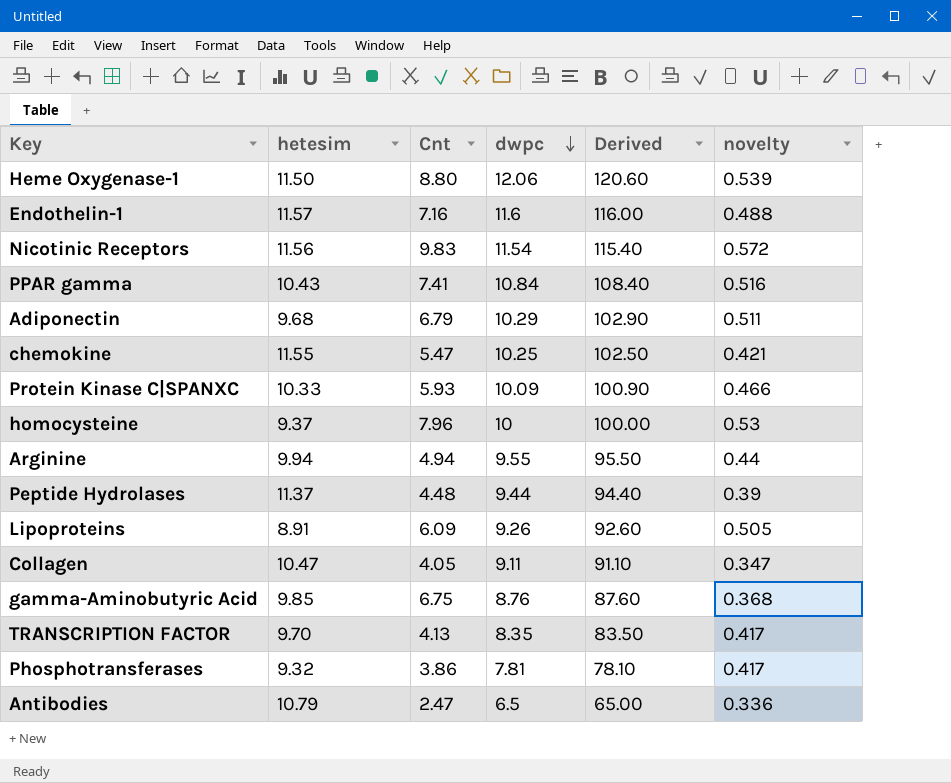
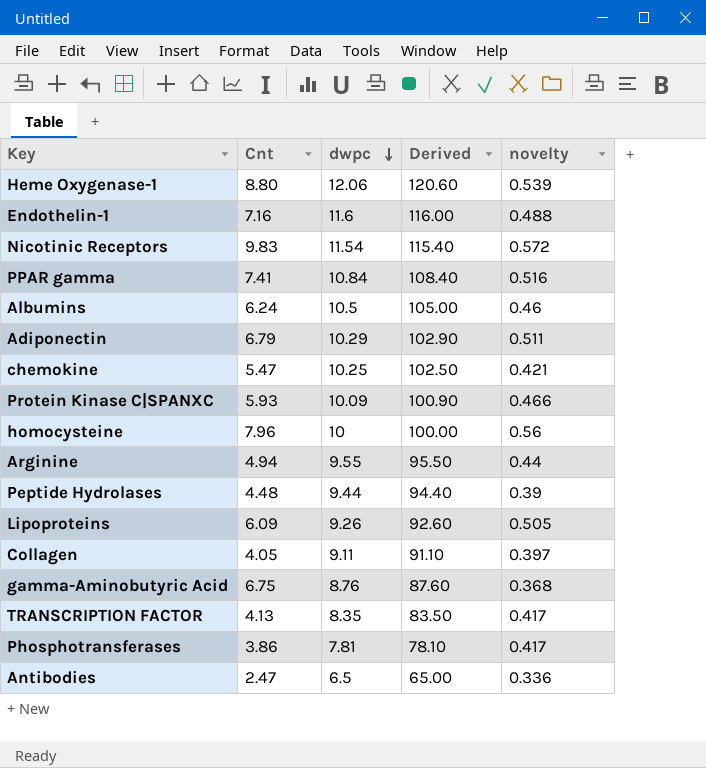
column hetesim | position: 2 -> none
row Albumins: none -> 6.24 | 10.5 | 105.00 | 0.46
homocysteine | novelty: 0.53 -> 0.56
Collagen | novelty: 0.347 -> 0.397

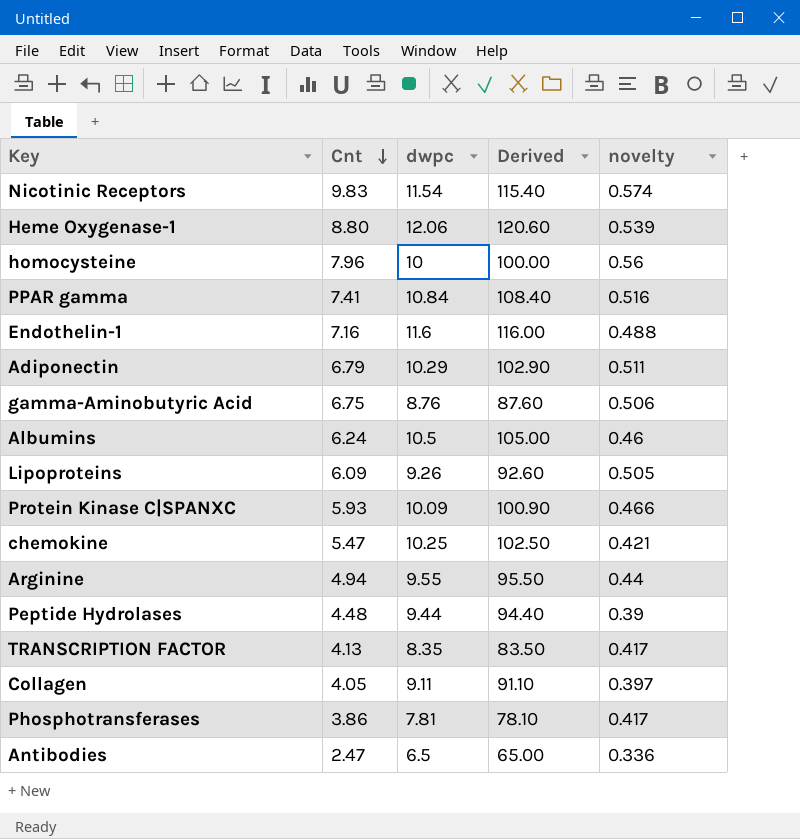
row order: dwpc descending -> Cnt descending
Nicotinic Receptors | novelty: 0.572 -> 0.574
gamma-Aminobutyric Acid | novelty: 0.368 -> 0.506

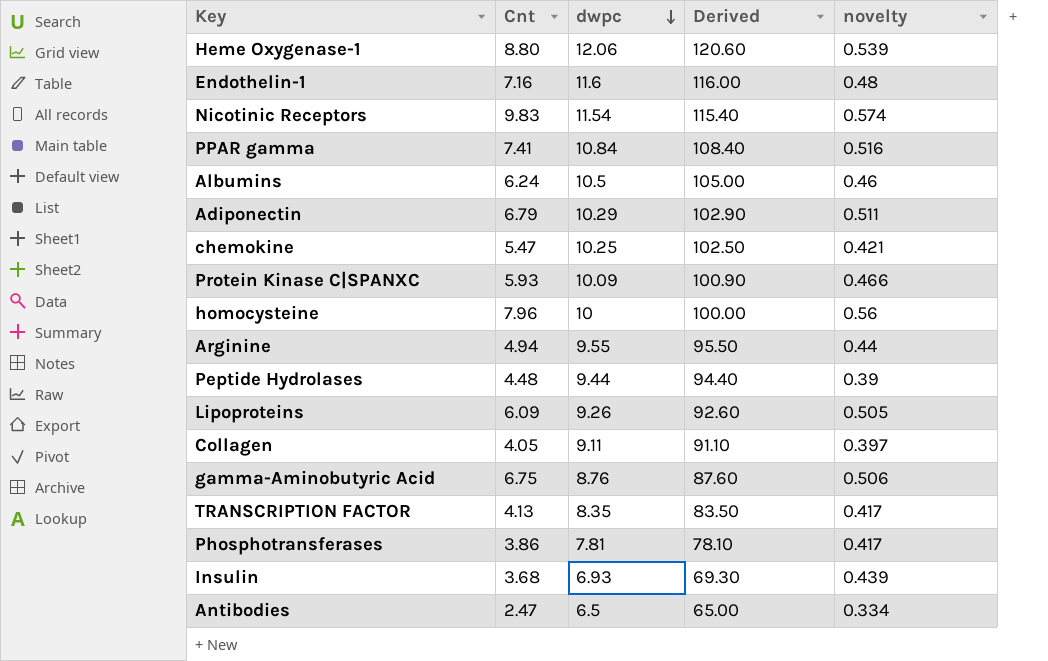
row order: Cnt descending -> dwpc descending
Endothelin-1 | novelty: 0.488 -> 0.48
row Insulin: none -> 3.68 | 6.93 | 69.30 | 0.439
Antibodies | novelty: 0.336 -> 0.334

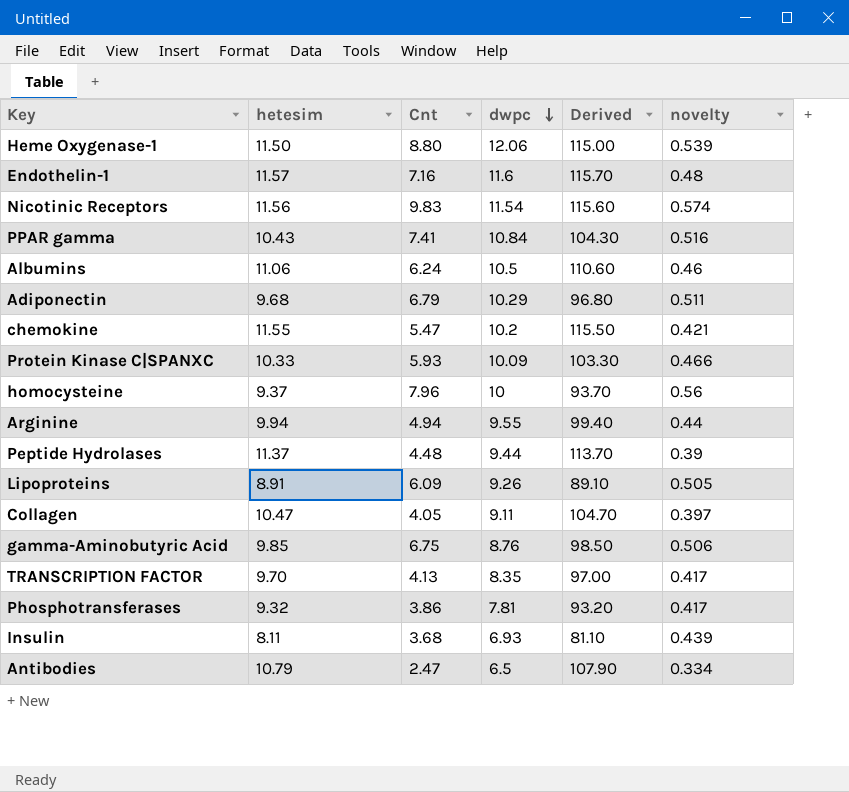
column hetesim | position: none -> 2
column Derived | formula: [dwpc] * 10 -> [hetesim] * 10
chemokine | dwpc: 10.25 -> 10.2

